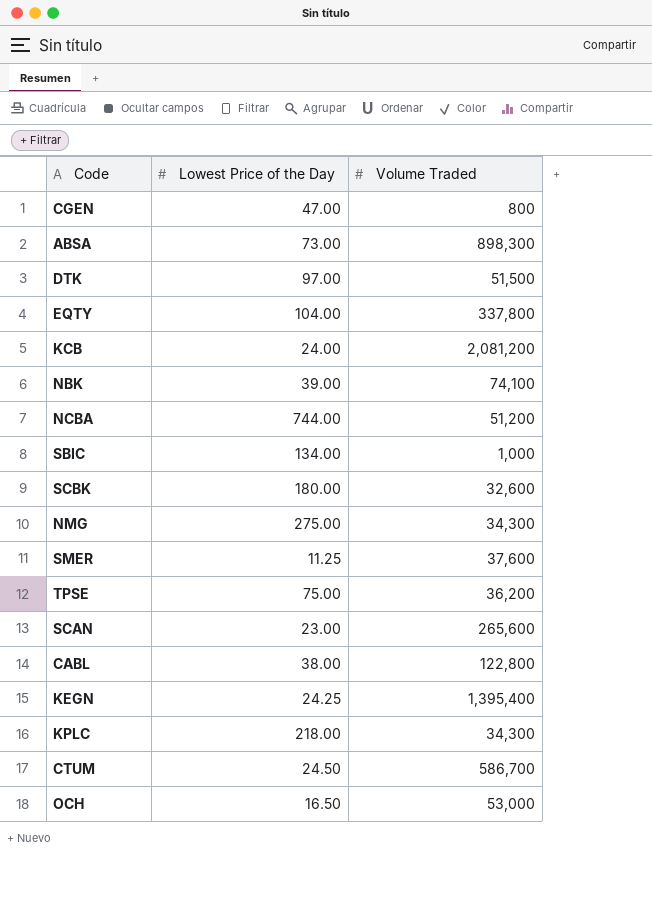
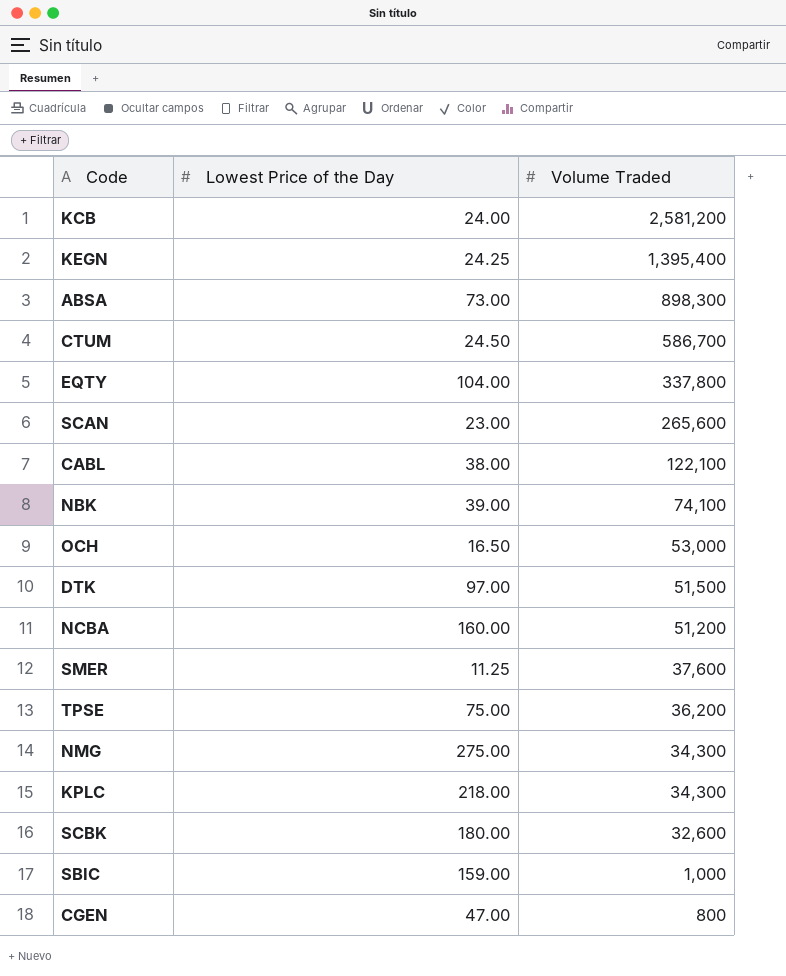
row order: none -> Volume Traded descending
KCB | Volume Traded: 2,081,200 -> 2,581,200
CABL | Volume Traded: 122,800 -> 122,100
NCBA | Lowest Price of the Day: 744.00 -> 160.00
SBIC | Lowest Price of the Day: 134.00 -> 159.00

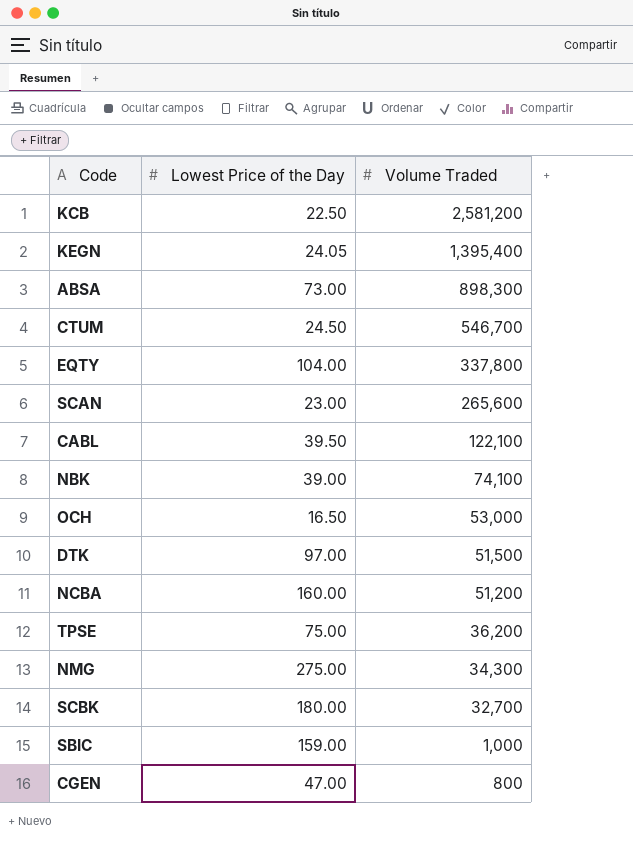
row SMER: 11.25 | 37,600 -> none
row KPLC: 218.00 | 34,300 -> none
KCB | Lowest Price of the Day: 24.00 -> 22.50
KEGN | Lowest Price of the Day: 24.25 -> 24.05
CTUM | Volume Traded: 586,700 -> 546,700
CABL | Lowest Price of the Day: 38.00 -> 39.50
SCBK | Volume Traded: 32,600 -> 32,700

